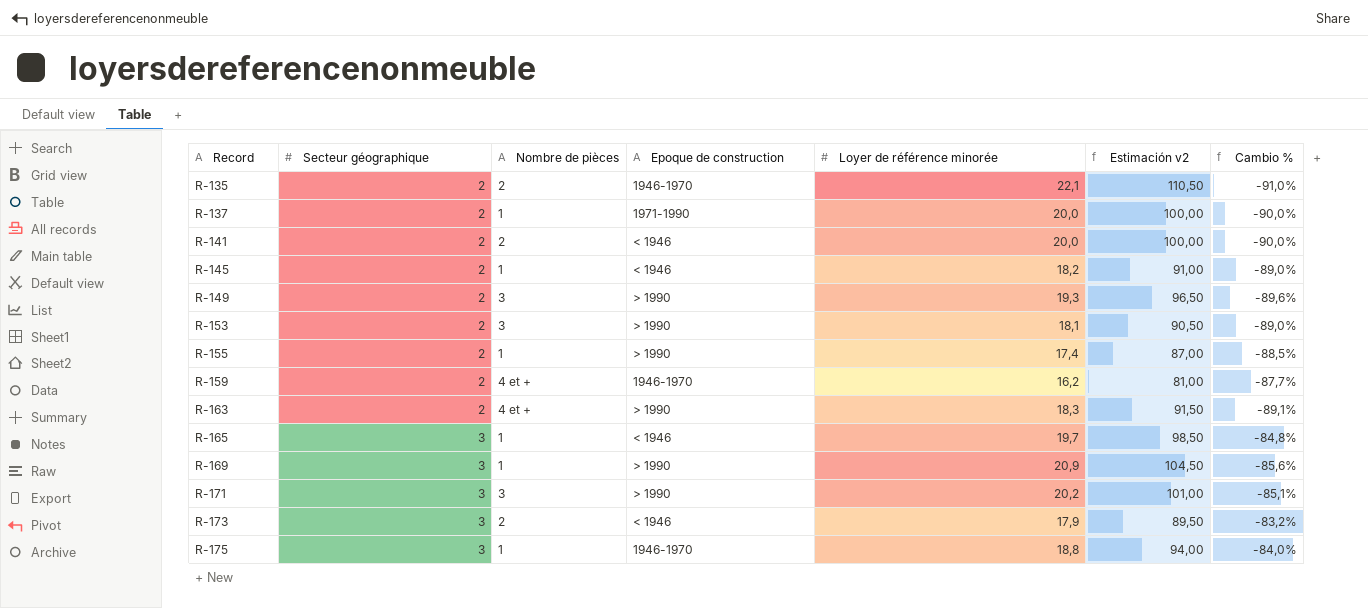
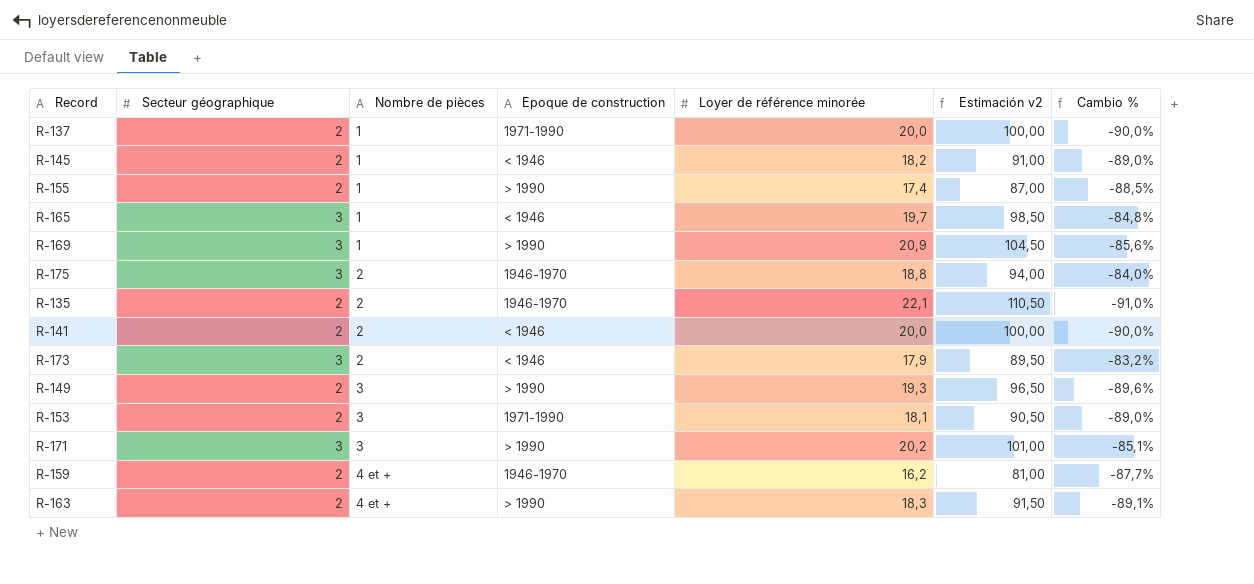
row order: Record ascending -> Nombre de pièces ascending
R-175 | Nombre de pièces: 1 -> 2
R-153 | Epoque de construction: > 1990 -> 1971-1990

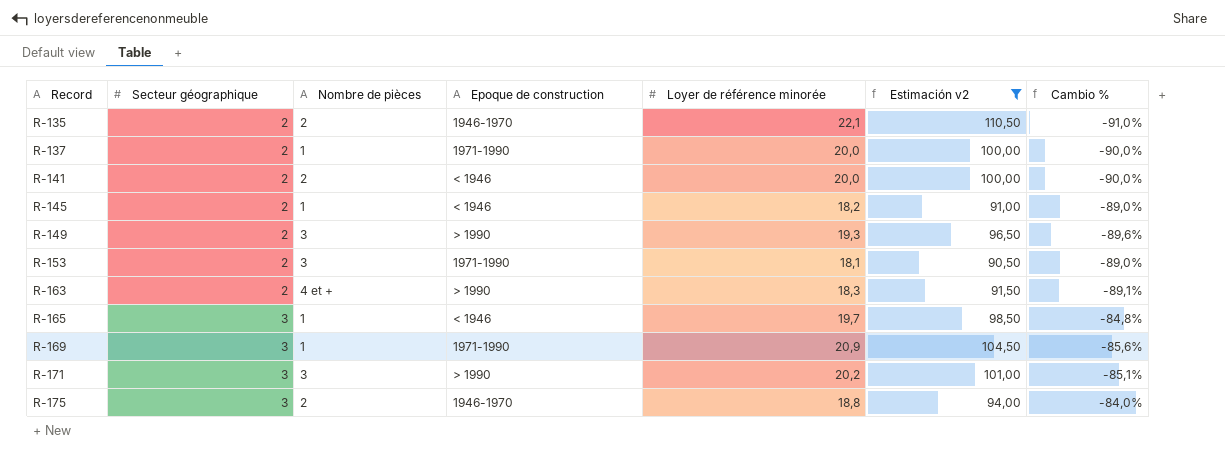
filter: none -> Estimación v2 >= 90,50
row order: Nombre de pièces ascending -> Record ascending
R-169 | Epoque de construction: > 1990 -> 1971-1990

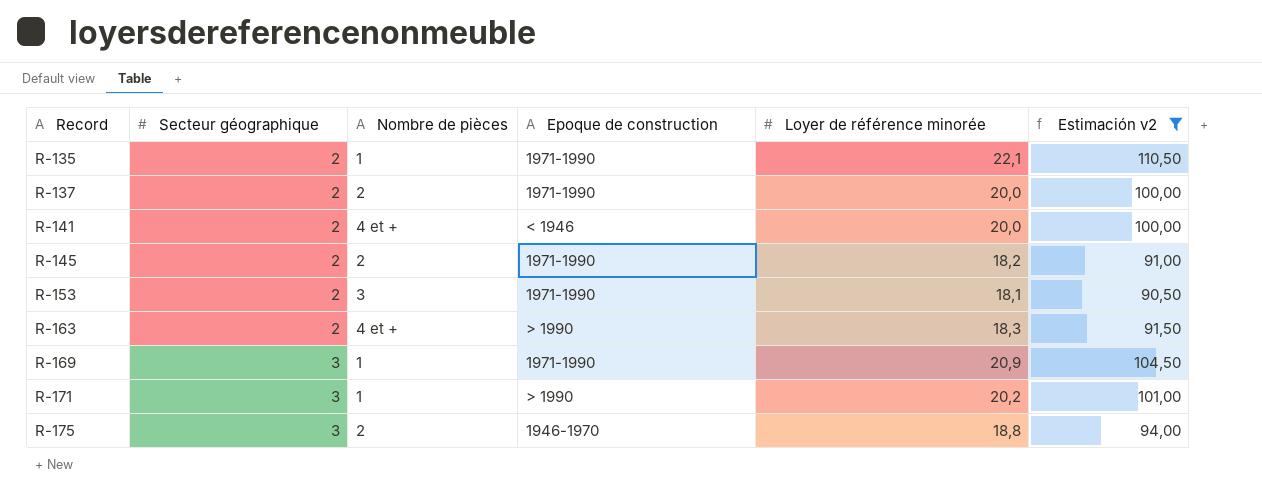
column Cambio % | formula: ([Secteur géographique] - [Loyer de référence minorée]) / [Loyer de référence minorée] -> none
row R-149: 2 | 3 | > 1990 | 19,3 | 96,50 | -89,6% -> none
row R-165: 3 | 1 | < 1946 | 19,7 | 98,50 | -84,8% -> none
R-135 | Nombre de pièces: 2 -> 1
R-135 | Epoque de construction: 1946-1970 -> 1971-1990
R-137 | Nombre de pièces: 1 -> 2
R-141 | Nombre de pièces: 2 -> 4 et +
R-145 | Nombre de pièces: 1 -> 2
R-145 | Epoque de construction: < 1946 -> 1971-1990
R-171 | Nombre de pièces: 3 -> 1

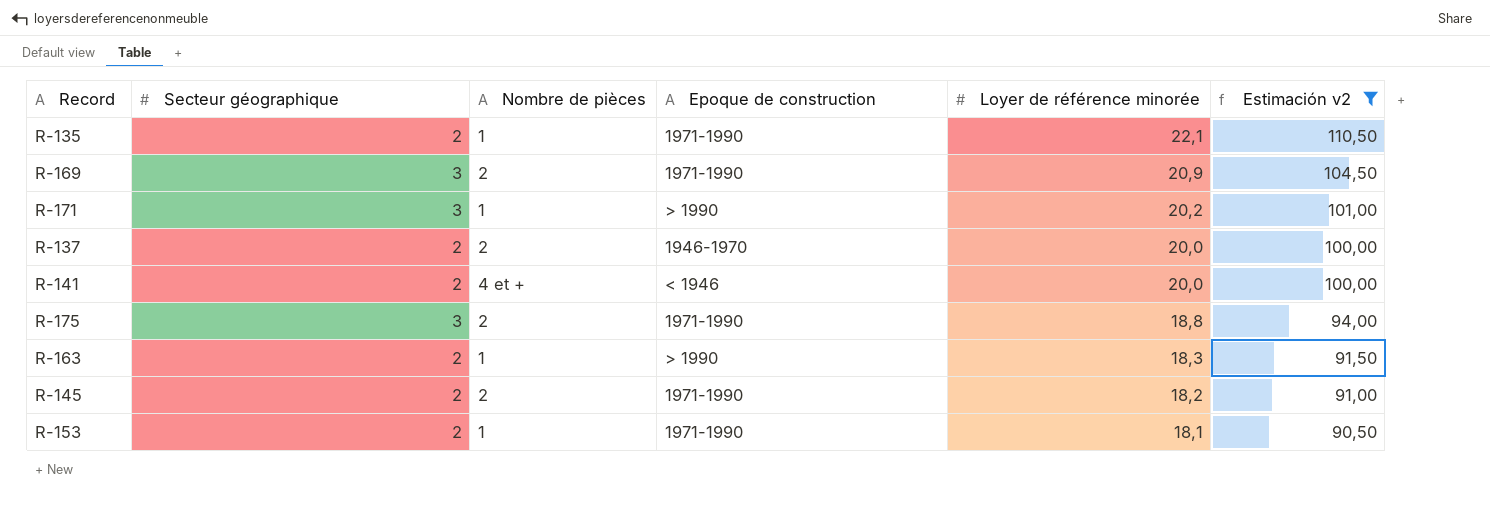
row order: Record ascending -> Loyer de référence minorée descending
R-169 | Nombre de pièces: 1 -> 2
R-137 | Epoque de construction: 1971-1990 -> 1946-1970
R-175 | Epoque de construction: 1946-1970 -> 1971-1990
R-163 | Nombre de pièces: 4 et + -> 1
R-153 | Nombre de pièces: 3 -> 1

